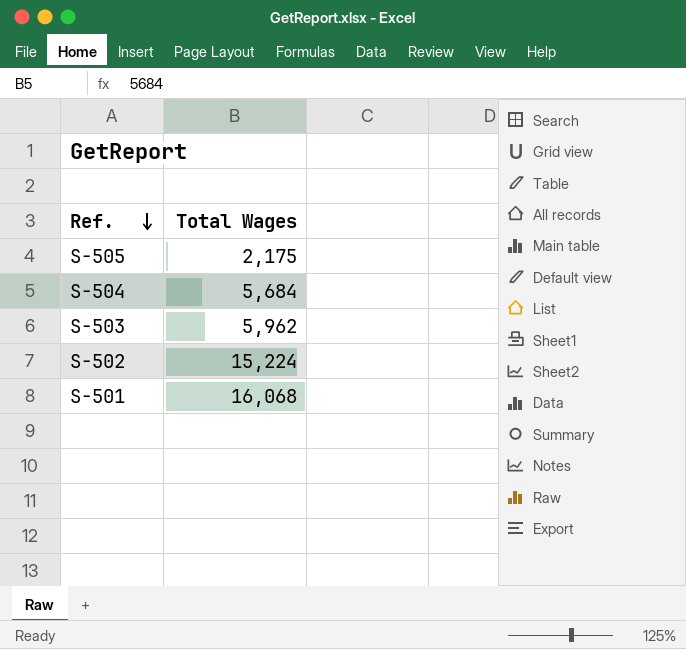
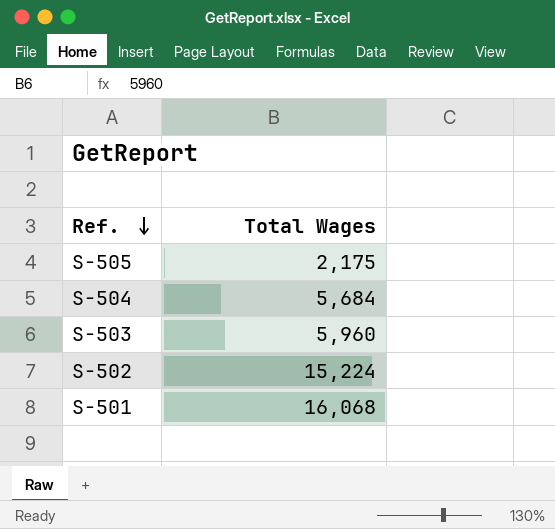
S-503 | Total Wages: 5,962 -> 5,960

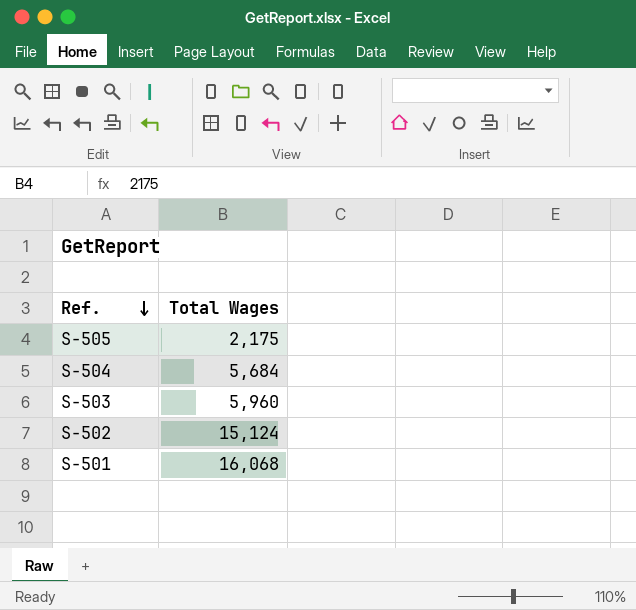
S-502 | Total Wages: 15,224 -> 15,124

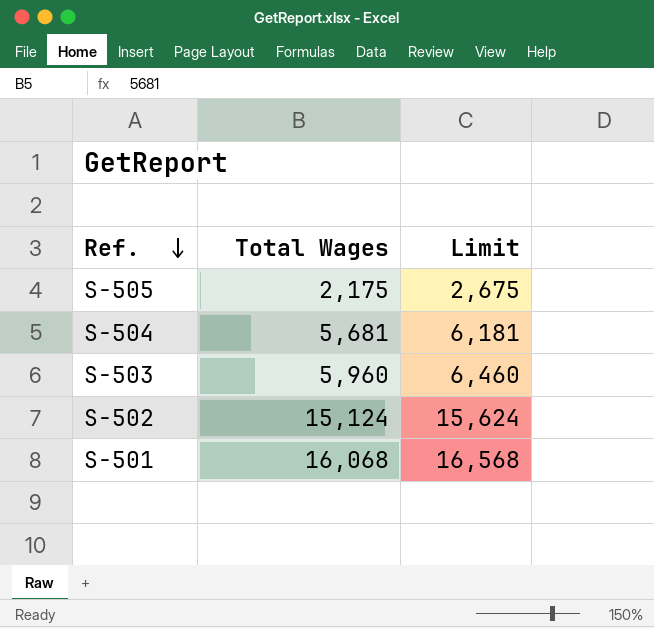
column Limit | formula: none -> [Total Wages] + 500
S-504 | Total Wages: 5,684 -> 5,681

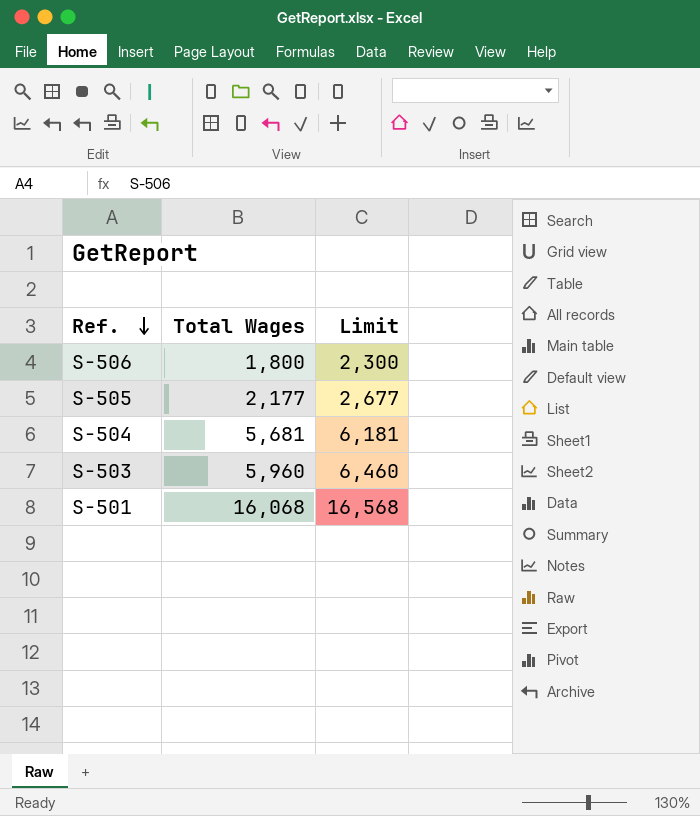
row S-502: 15,124 | 15,624 -> none
row S-506: none -> 1,800 | 2,300
S-505 | Total Wages: 2,175 -> 2,177
S-505 | Limit: 2,675 -> 2,677

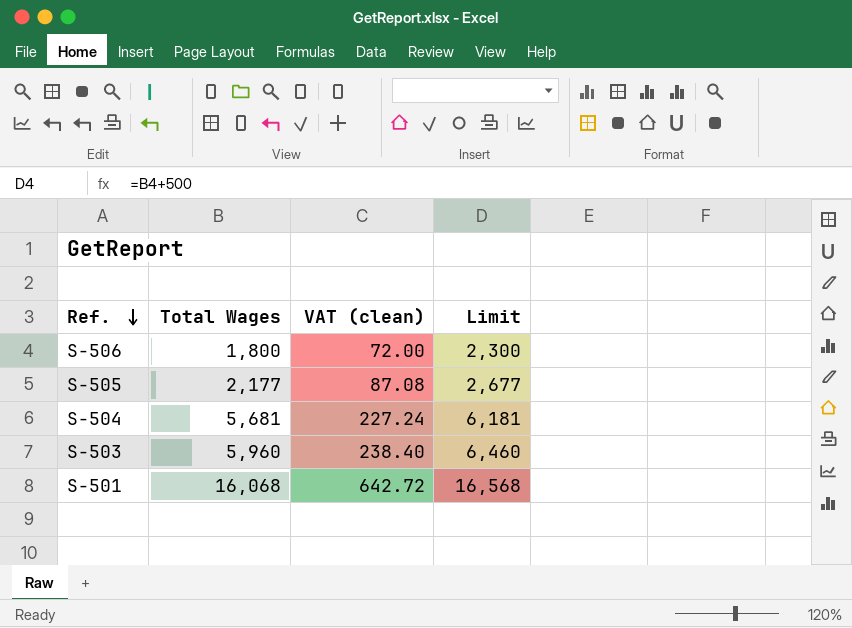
column VAT (clean) | formula: none -> [Total Wages] * 0.04

